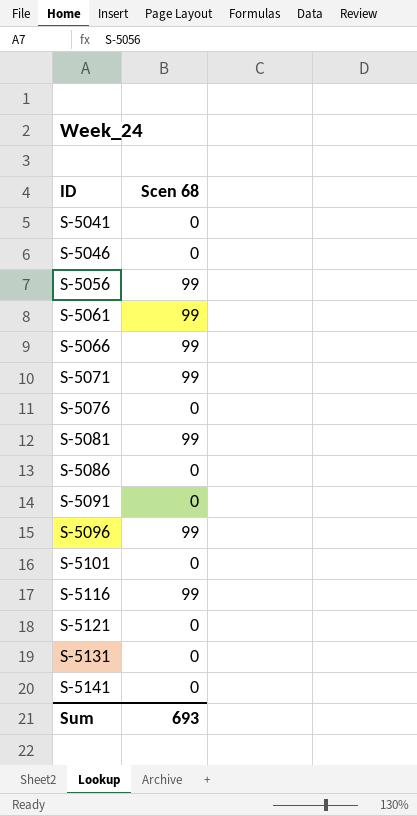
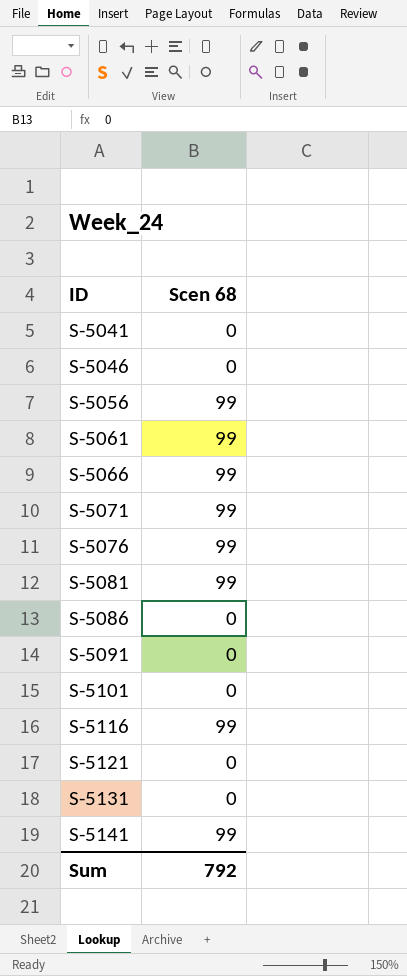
row S-5096: 99 -> none
S-5076 | Scen 68: 0 -> 99
S-5141 | Scen 68: 0 -> 99
Sum | Scen 68: 693 -> 792

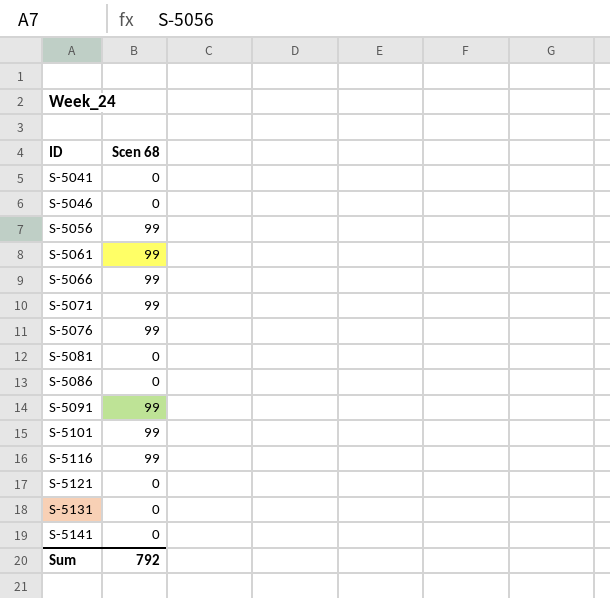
S-5081 | Scen 68: 99 -> 0
S-5091 | Scen 68: 0 -> 99
S-5101 | Scen 68: 0 -> 99
S-5141 | Scen 68: 99 -> 0

